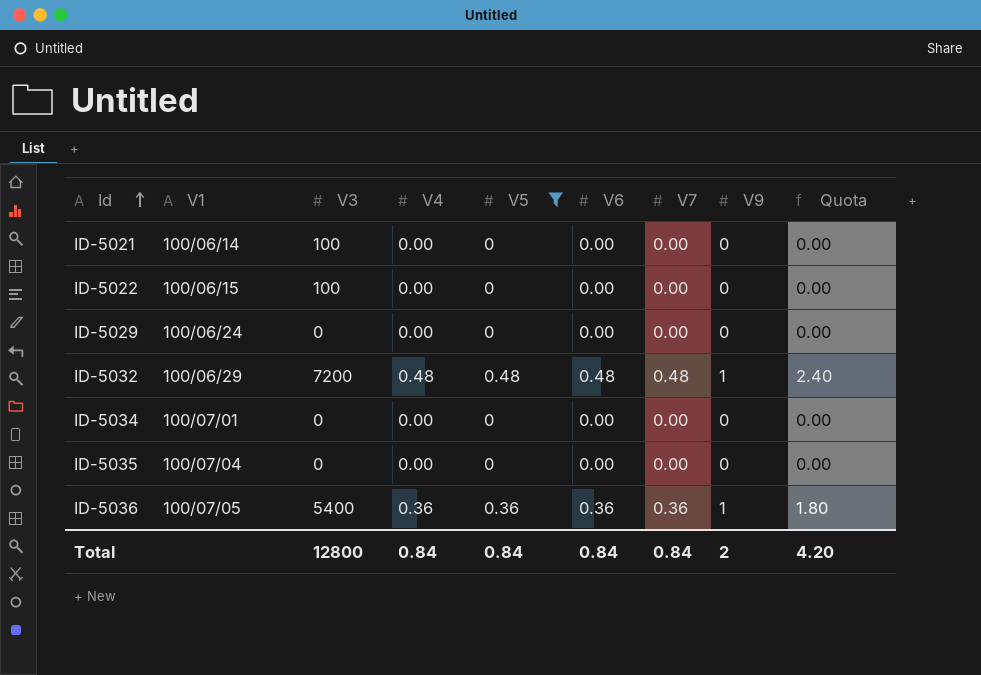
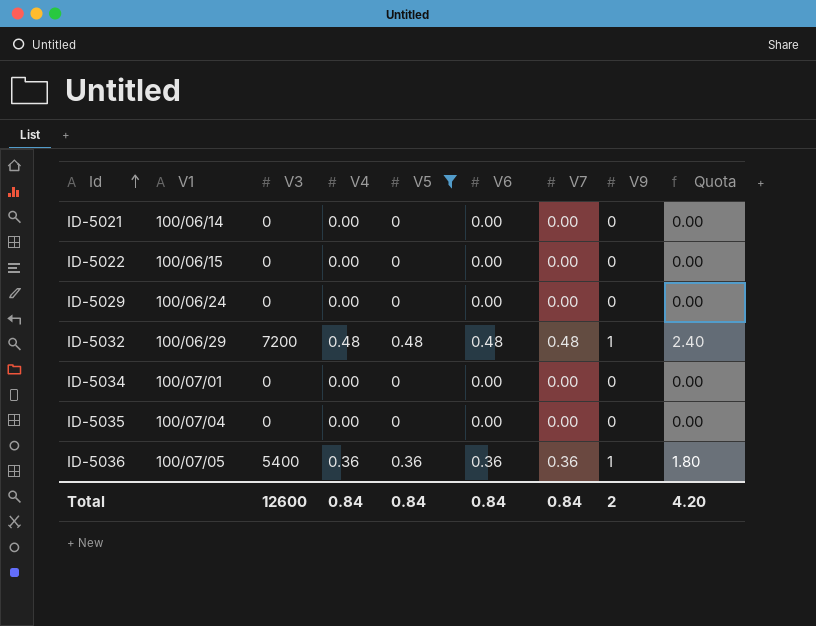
ID-5021 | V3: 100 -> 0
ID-5022 | V3: 100 -> 0
Total | V3: 12800 -> 12600

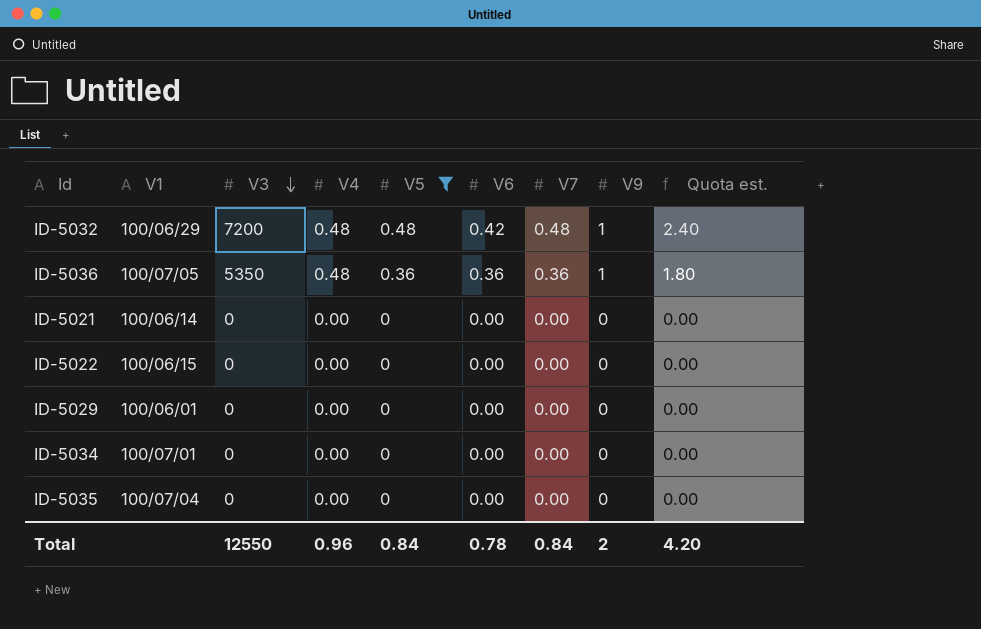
row order: Id ascending -> V3 descending
column name: Quota -> Quota est.
ID-5032 | V6: 0.48 -> 0.42
ID-5036 | V3: 5400 -> 5350
ID-5036 | V4: 0.36 -> 0.48
ID-5029 | V1: 100/06/24 -> 100/06/01
Total | V3: 12600 -> 12550
Total | V4: 0.84 -> 0.96
Total | V6: 0.84 -> 0.78

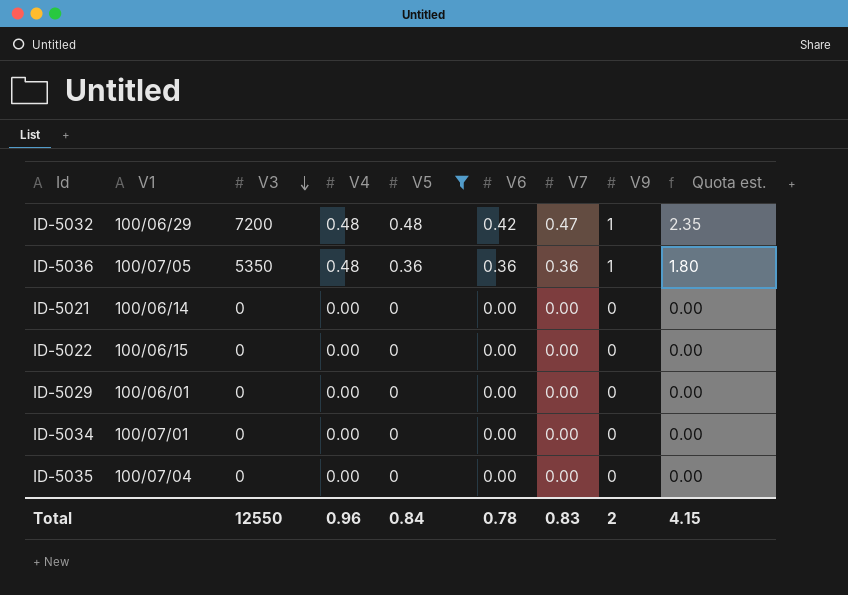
ID-5032 | V7: 0.48 -> 0.47
ID-5032 | Quota est.: 2.40 -> 2.35
Total | V7: 0.84 -> 0.83
Total | Quota est.: 4.20 -> 4.15

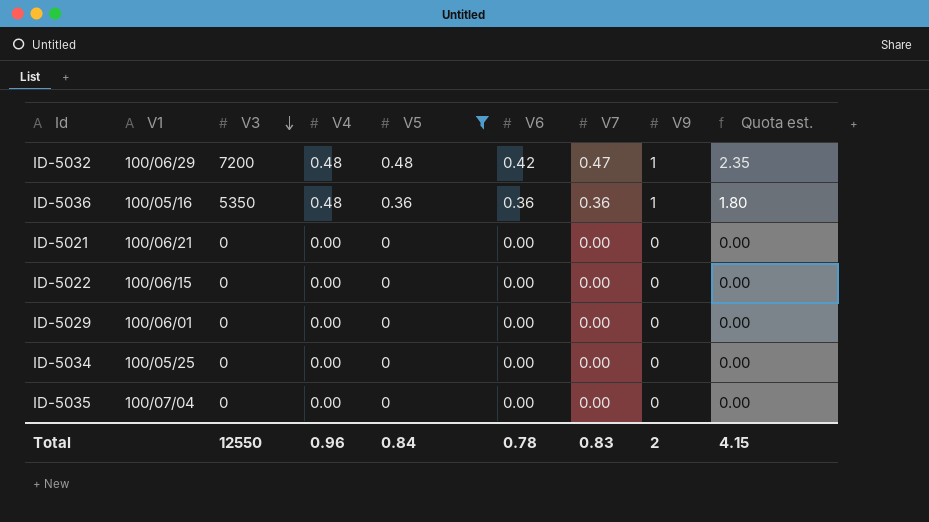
ID-5036 | V1: 100/07/05 -> 100/05/16
ID-5021 | V1: 100/06/14 -> 100/06/21
ID-5034 | V1: 100/07/01 -> 100/05/25

